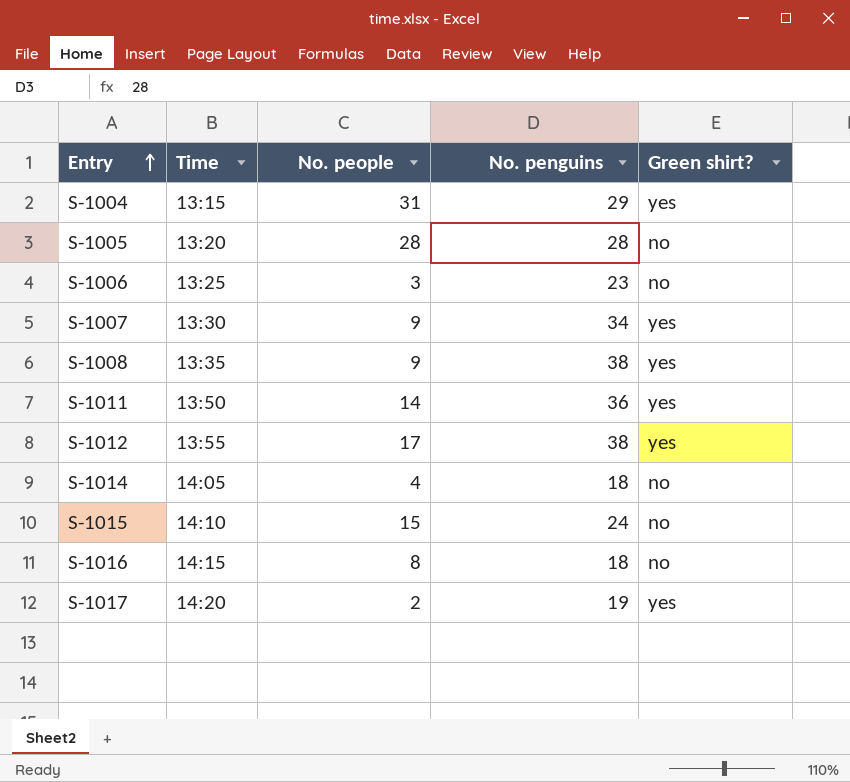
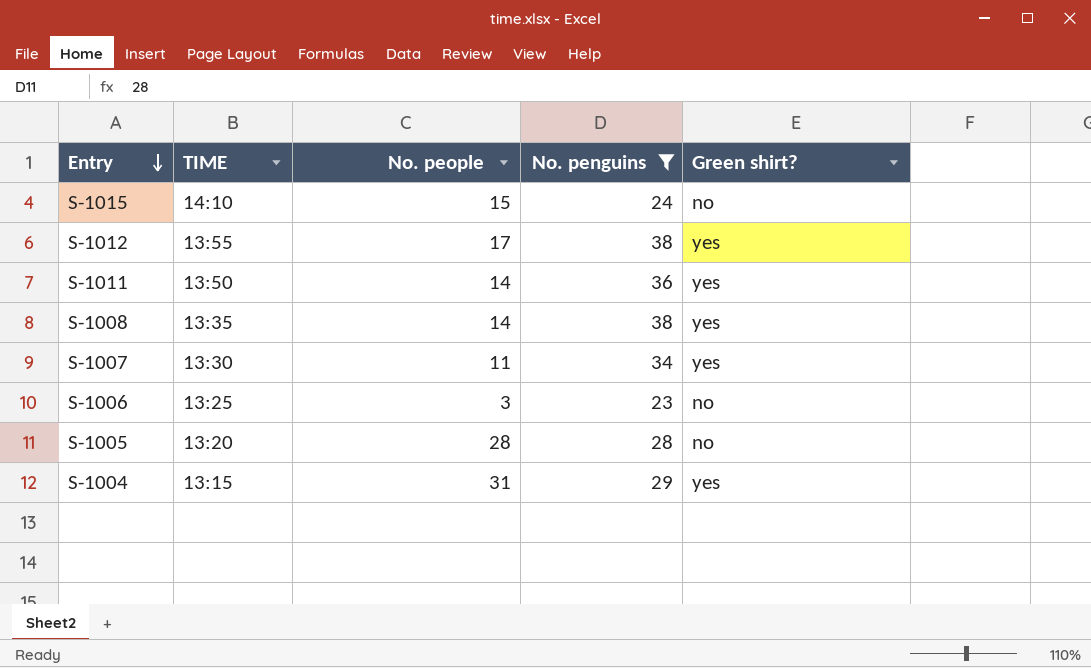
filter: none -> No. penguins >= 23
row order: Entry ascending -> Entry descending
column name: Time -> TIME
S-1008 | No. people: 9 -> 14
S-1007 | No. people: 9 -> 11

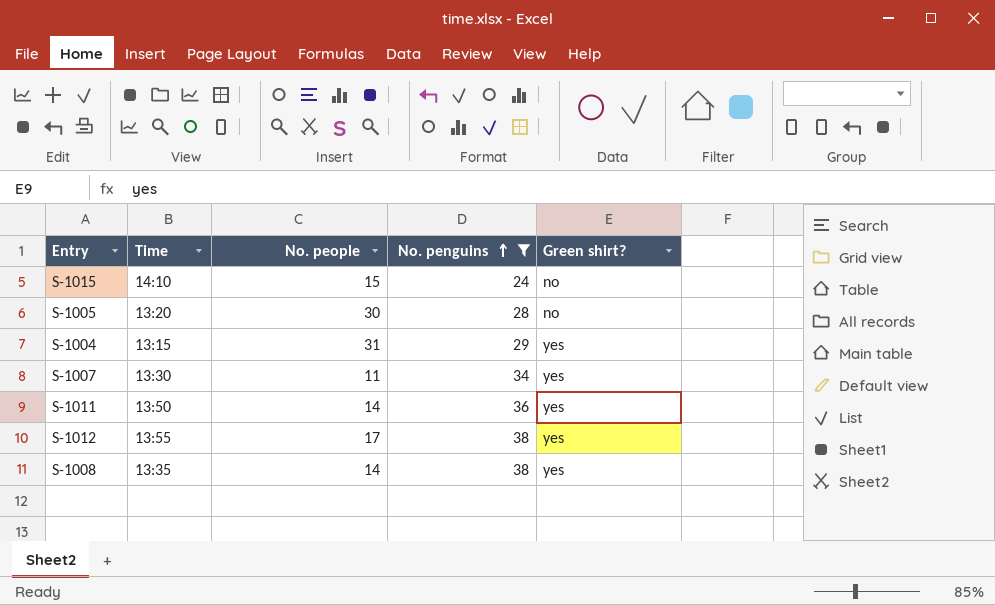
row order: Entry descending -> No. penguins ascending
column name: TIME -> Time
row S-1006: 13:25 | 3 | 23 | no -> none
S-1005 | No. people: 28 -> 30

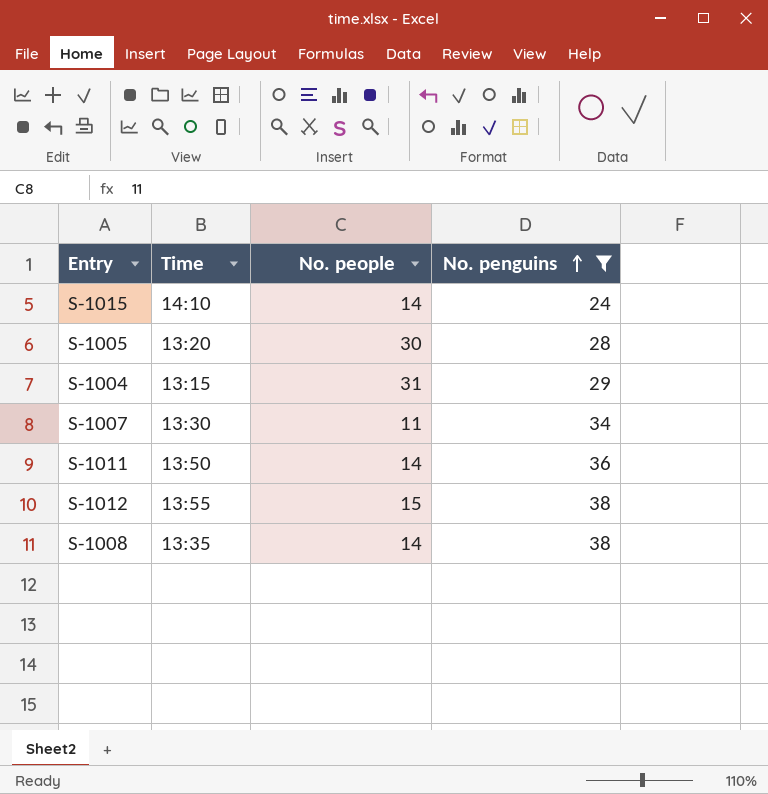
column Green shirt? | position: 5 -> none
S-1015 | No. people: 15 -> 14
S-1012 | No. people: 17 -> 15

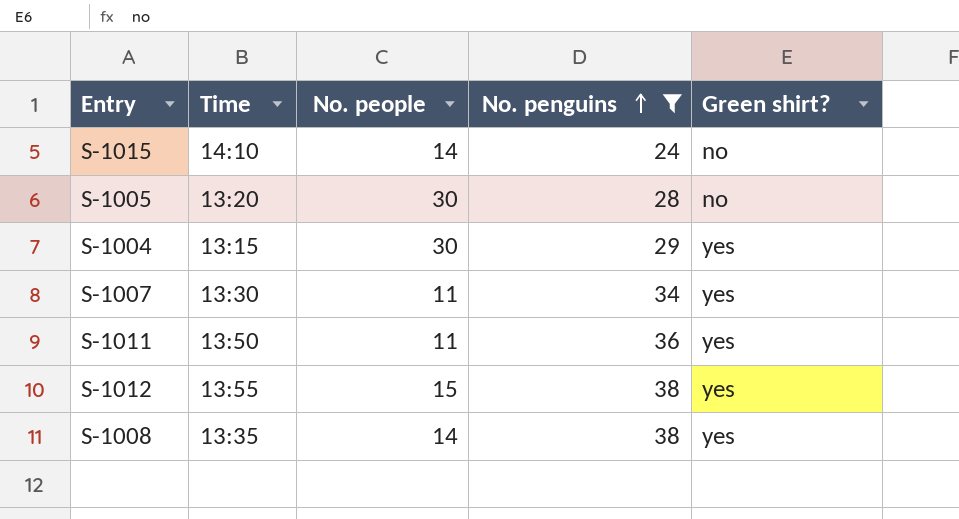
column Green shirt? | position: none -> 5
S-1004 | No. people: 31 -> 30
S-1011 | No. people: 14 -> 11

